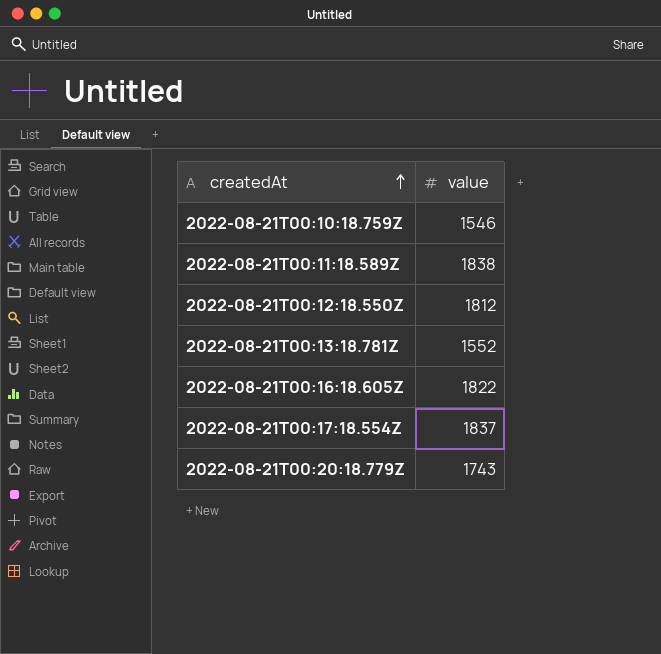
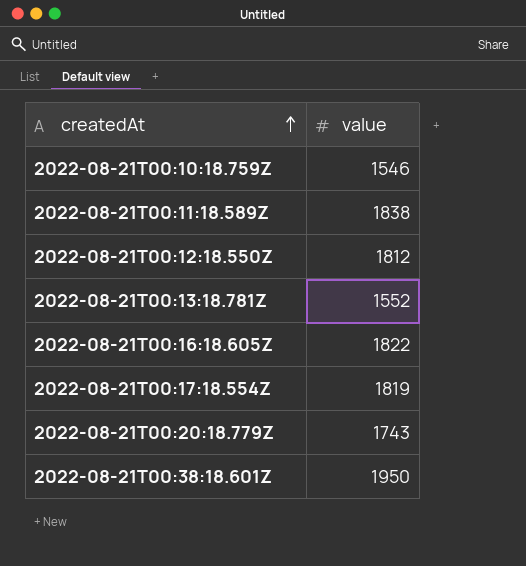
2022-08-21T00:17:18.554Z | value: 1837 -> 1819
row 2022-08-21T00:38:18.601Z: none -> 1950

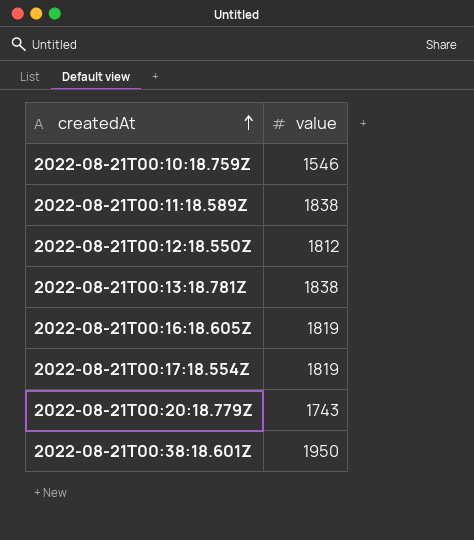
2022-08-21T00:13:18.781Z | value: 1552 -> 1838
2022-08-21T00:16:18.605Z | value: 1822 -> 1819

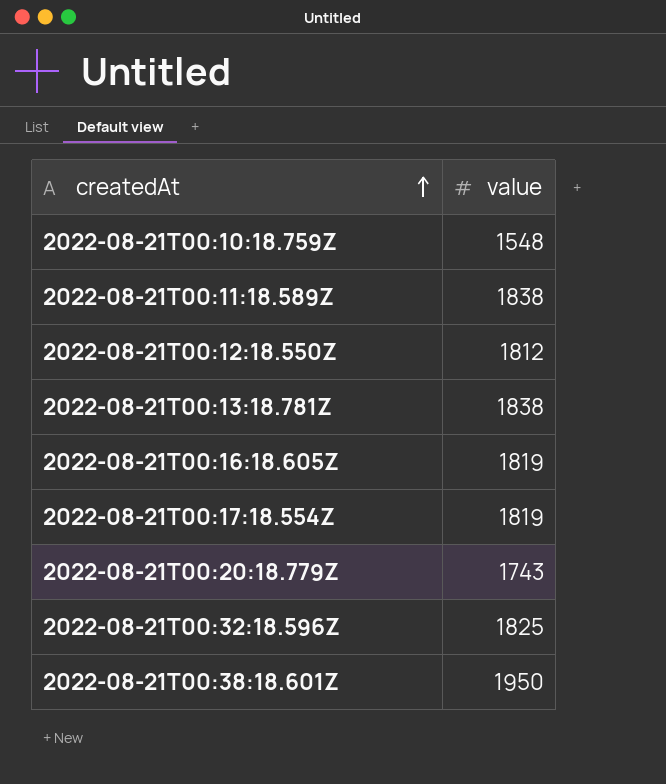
2022-08-21T00:10:18.759Z | value: 1546 -> 1548
row 2022-08-21T00:32:18.596Z: none -> 1825

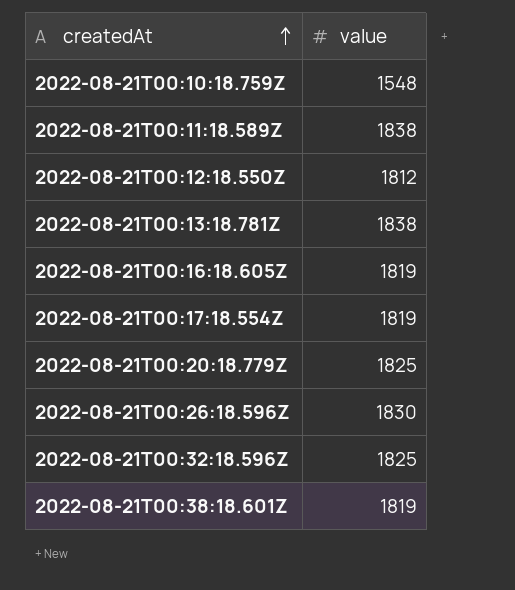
2022-08-21T00:20:18.779Z | value: 1743 -> 1825
row 2022-08-21T00:26:18.596Z: none -> 1830
2022-08-21T00:38:18.601Z | value: 1950 -> 1819

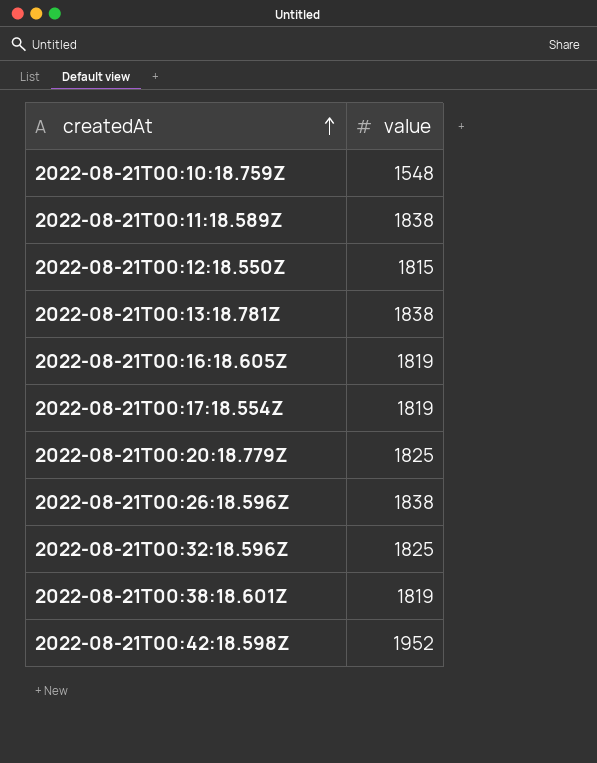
2022-08-21T00:12:18.550Z | value: 1812 -> 1815
2022-08-21T00:26:18.596Z | value: 1830 -> 1838
row 2022-08-21T00:42:18.598Z: none -> 1952

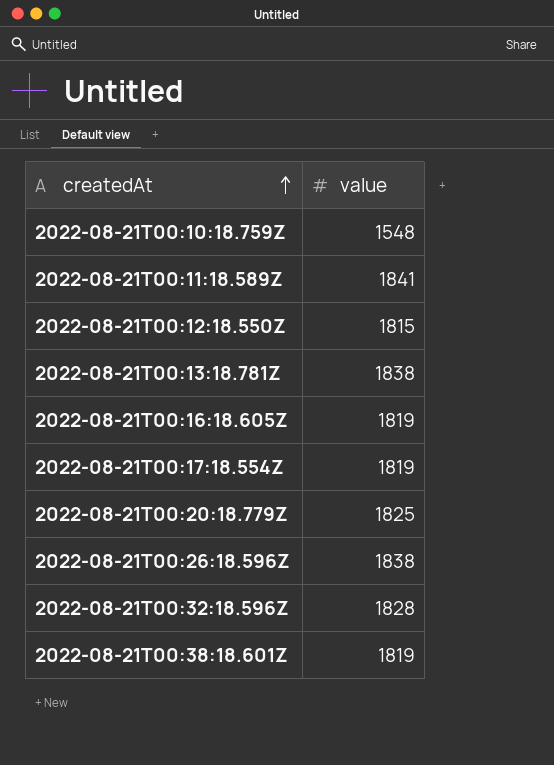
row 2022-08-21T00:42:18.598Z: 1952 -> none
2022-08-21T00:11:18.589Z | value: 1838 -> 1841
2022-08-21T00:32:18.596Z | value: 1825 -> 1828

